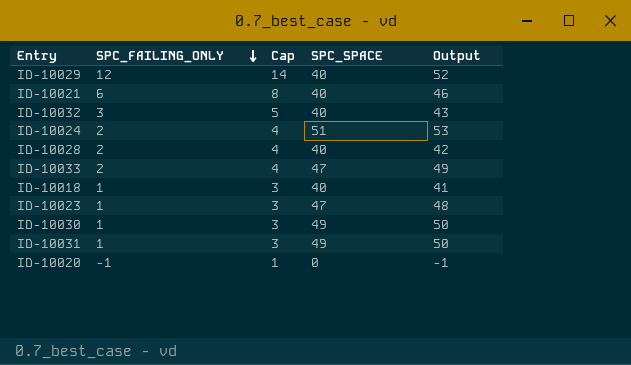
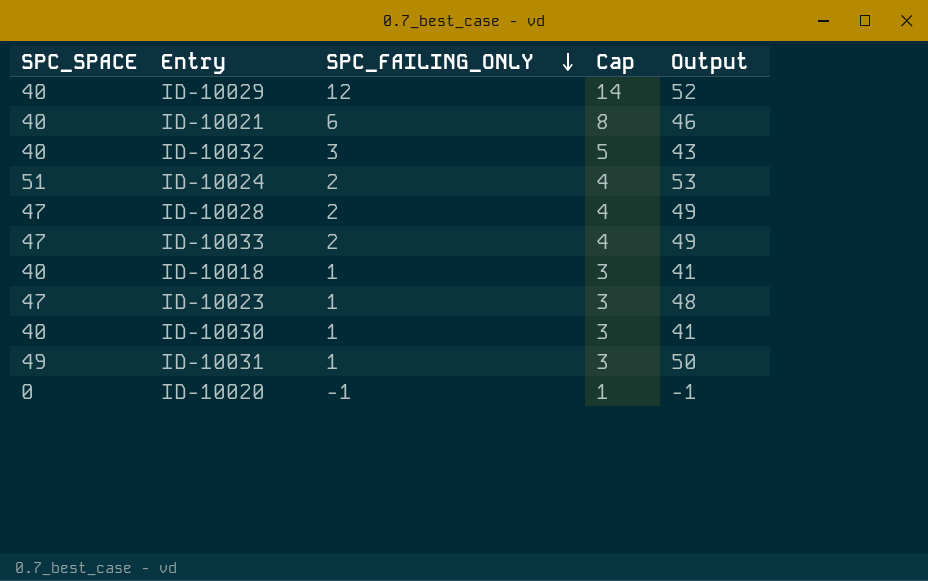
column SPC_SPACE | position: 4 -> 1
ID-10028 | SPC_SPACE: 40 -> 47
ID-10028 | Output: 42 -> 49
ID-10030 | SPC_SPACE: 49 -> 40
ID-10030 | Output: 50 -> 41

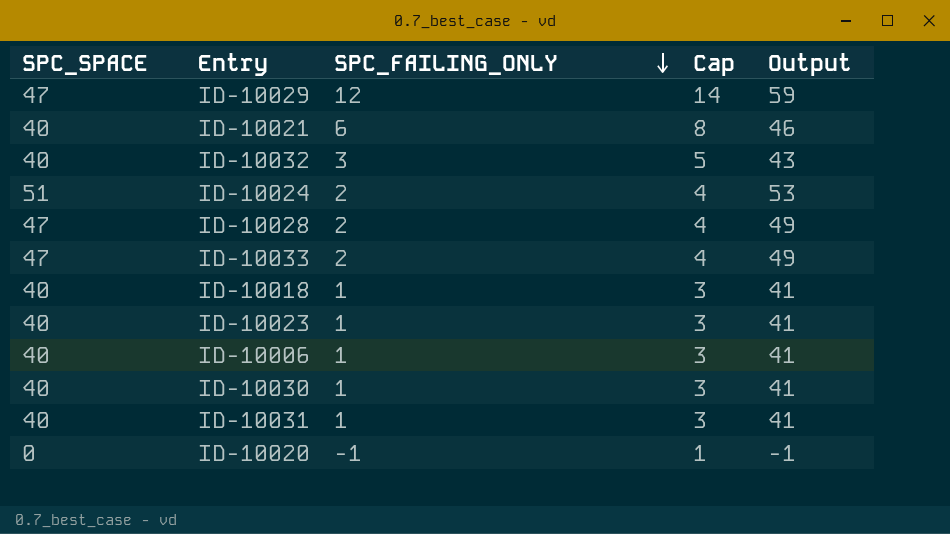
ID-10029 | SPC_SPACE: 40 -> 47
ID-10029 | Output: 52 -> 59
ID-10023 | SPC_SPACE: 47 -> 40
ID-10023 | Output: 48 -> 41
row ID-10006: none -> 40 | 1 | 3 | 41
ID-10031 | SPC_SPACE: 49 -> 40
ID-10031 | Output: 50 -> 41

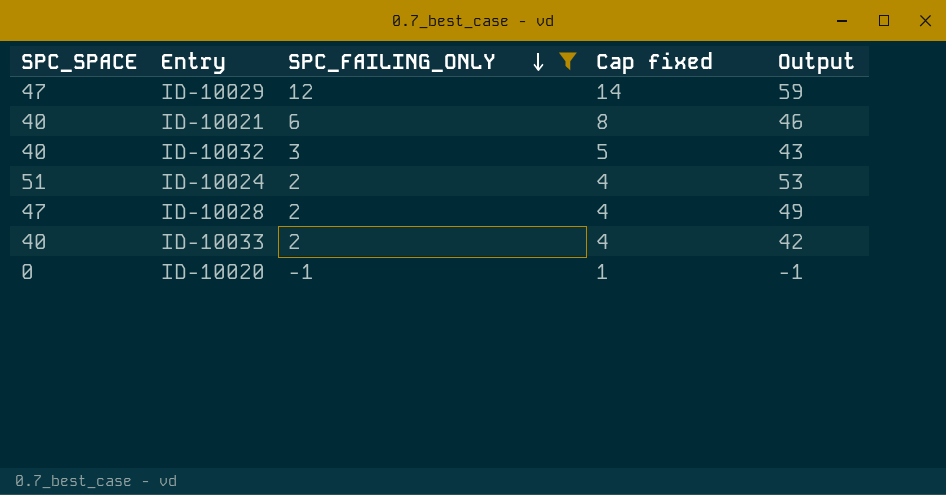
filter: none -> SPC_FAILING_ONLY != 1
column name: Cap -> Cap fixed
ID-10033 | SPC_SPACE: 47 -> 40
ID-10033 | Output: 49 -> 42

